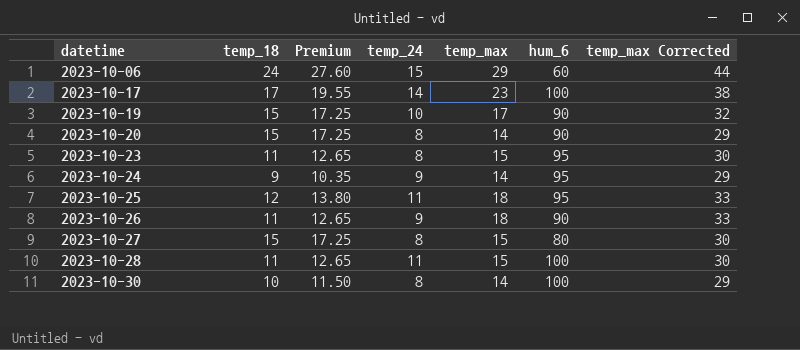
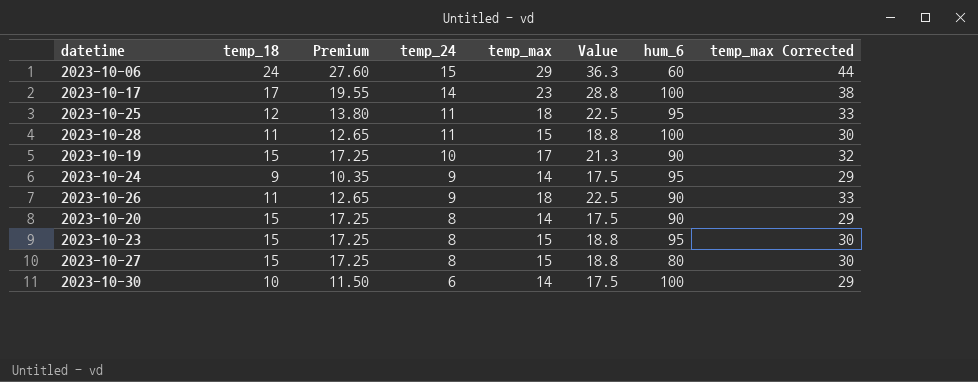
row order: datetime ascending -> temp_24 descending
column Value | formula: none -> [temp_max] * 1.25
2023-10-23 | temp_18: 11 -> 15
2023-10-23 | Premium: 12.65 -> 17.25
2023-10-30 | temp_24: 8 -> 6

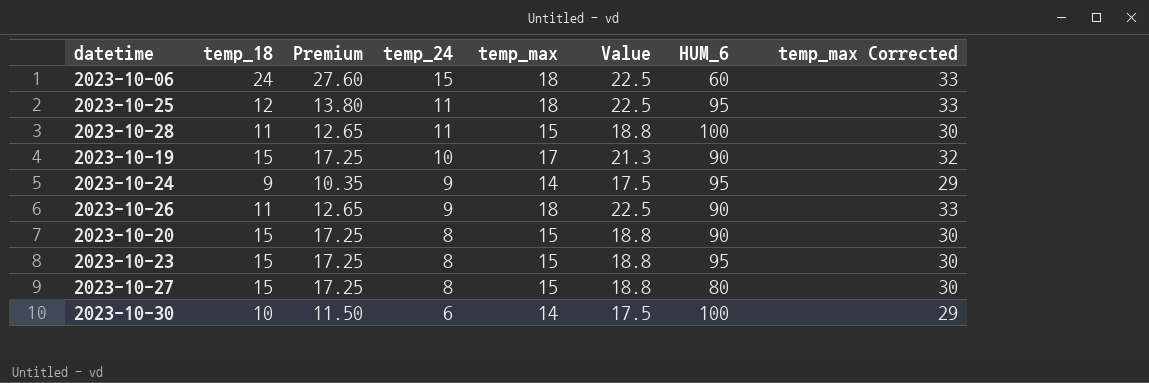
column name: hum_6 -> HUM_6
row 2023-10-17: 17 | 19.55 | 14 | 23 | 28.8 | 100 | 38 -> none
2023-10-06 | temp_max: 29 -> 18
2023-10-06 | Value: 36.3 -> 22.5
2023-10-06 | temp_max Corrected: 44 -> 33
2023-10-20 | temp_max: 14 -> 15
2023-10-20 | Value: 17.5 -> 18.8
2023-10-20 | temp_max Corrected: 29 -> 30

